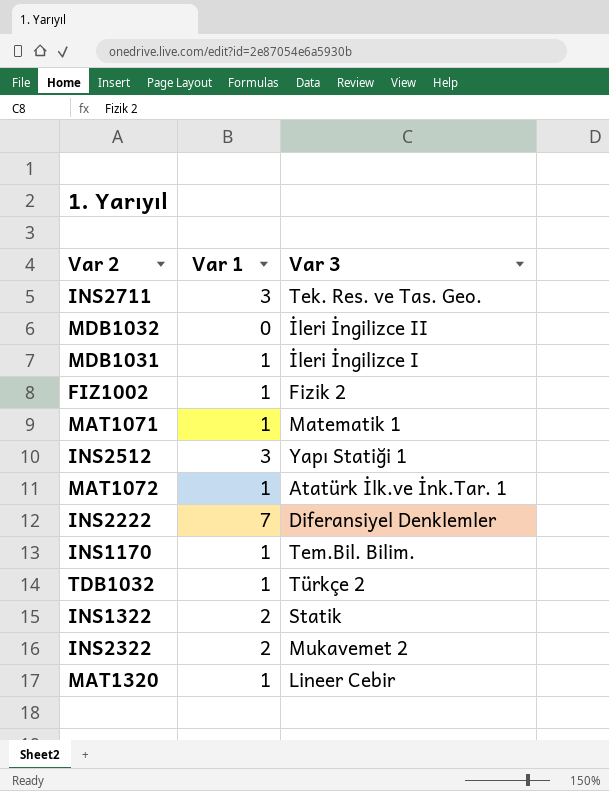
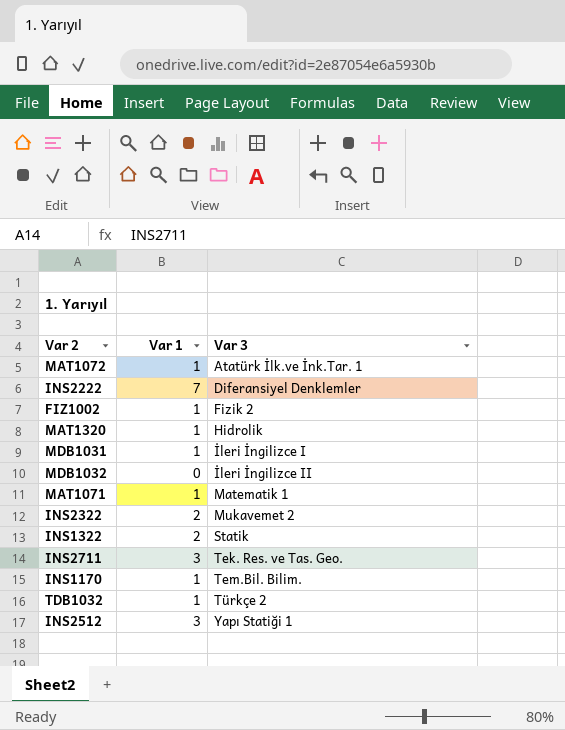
row order: none -> Var 3 ascending
MAT1320 | Var 3: Lineer Cebir -> Hidrolik

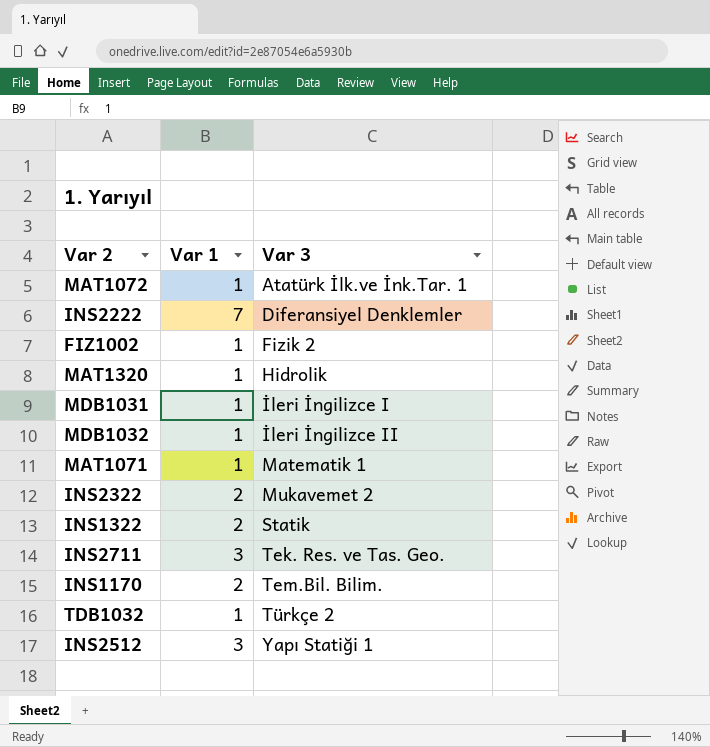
MDB1032 | Var 1: 0 -> 1
INS1170 | Var 1: 1 -> 2

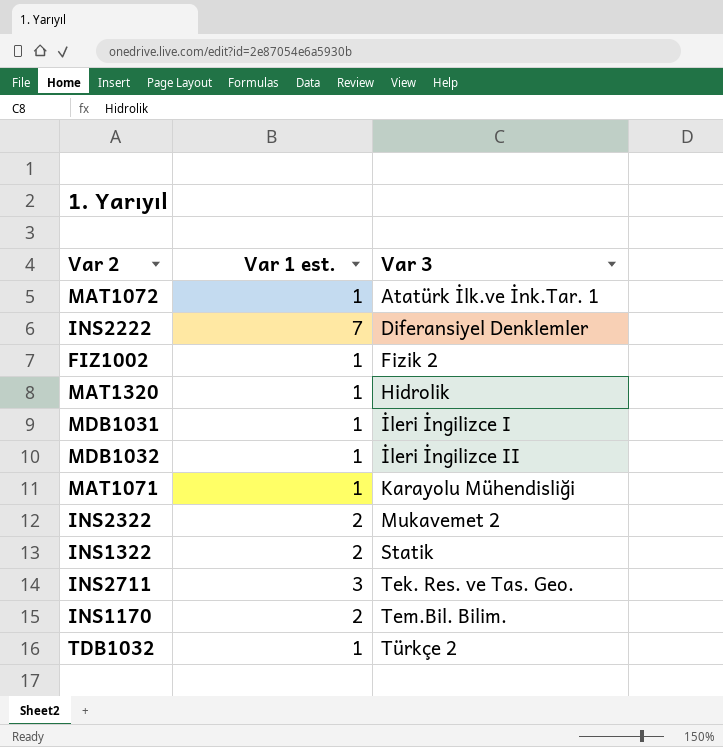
column name: Var 1 -> Var 1 est.
row INS2512: 3 | Yapı Statiği 1 -> none
MAT1071 | Var 3: Matematik 1 -> Karayolu Mühendisliği

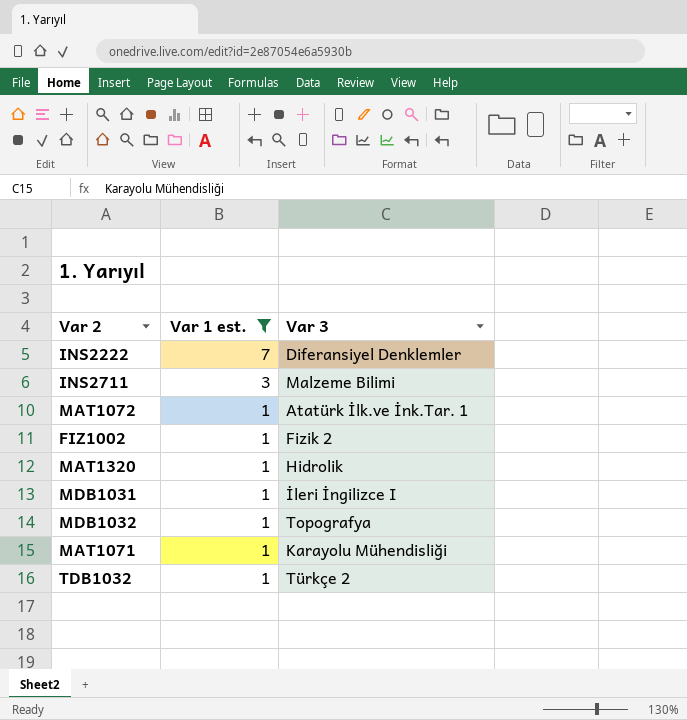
filter: none -> Var 1 est. != 2
row order: Var 3 ascending -> Var 1 est. descending
INS2711 | Var 3: Tek. Res. ve Tas. Geo. -> Malzeme Bilimi
MDB1032 | Var 3: İleri İngilizce II -> Topografya

